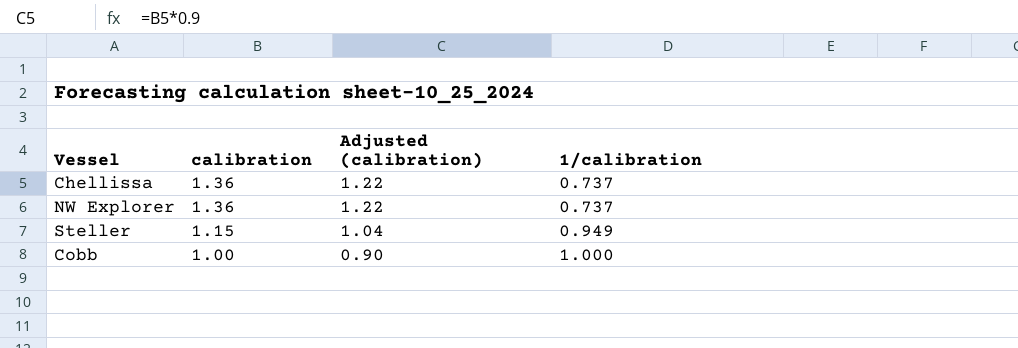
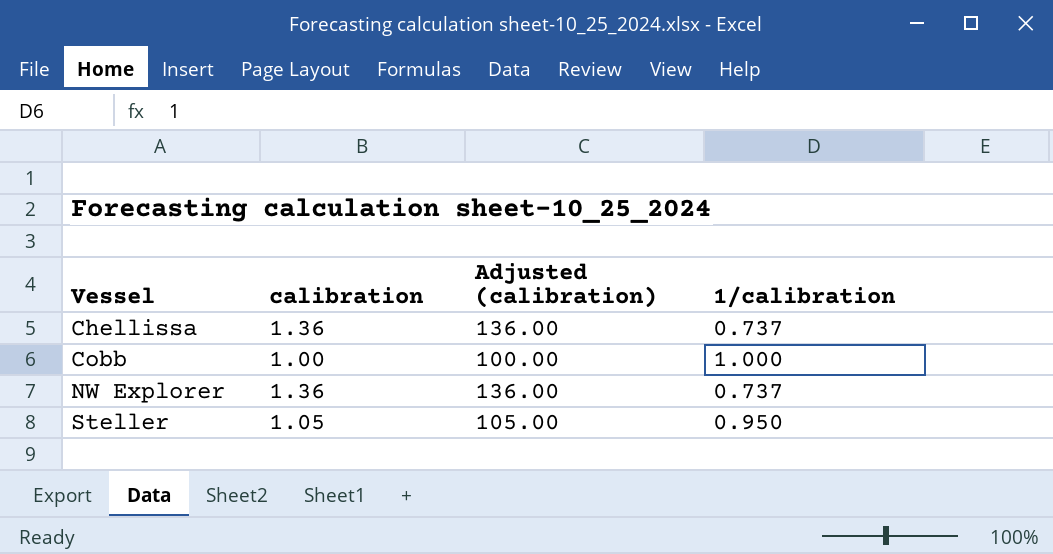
row order: calibration descending -> Vessel ascending
column Adjusted (calibration) | formula: [calibration] * 0.9 -> [calibration] * 100
Steller | calibration: 1.15 -> 1.05
Steller | 1/calibration: 0.949 -> 0.950

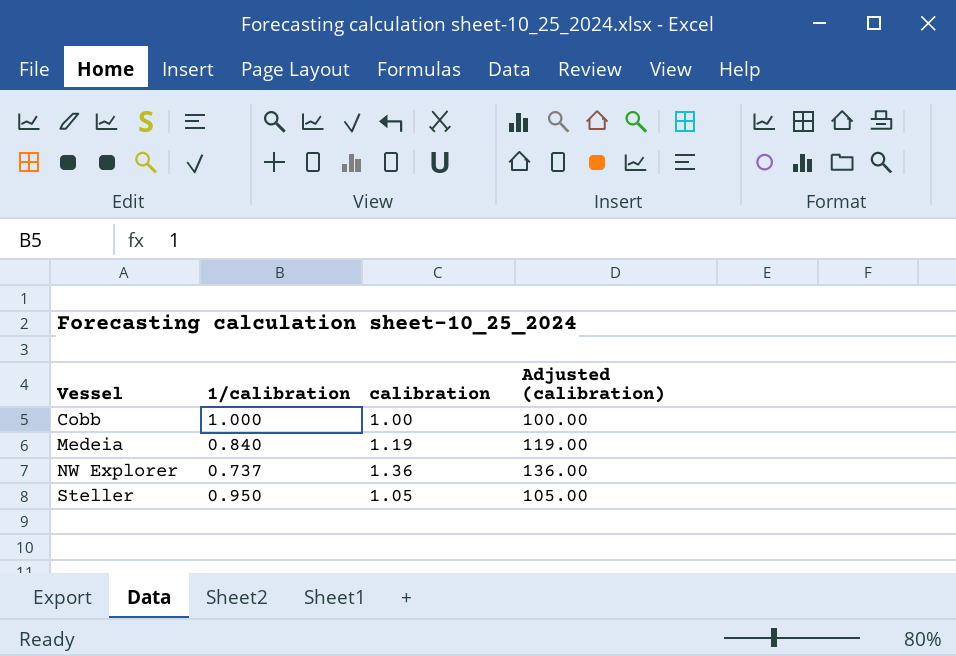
column 1/calibration | position: 4 -> 2
row Chellissa: 1.36 | 136.00 | 0.737 -> none
row Medeia: none -> 0.840 | 1.19 | 119.00

